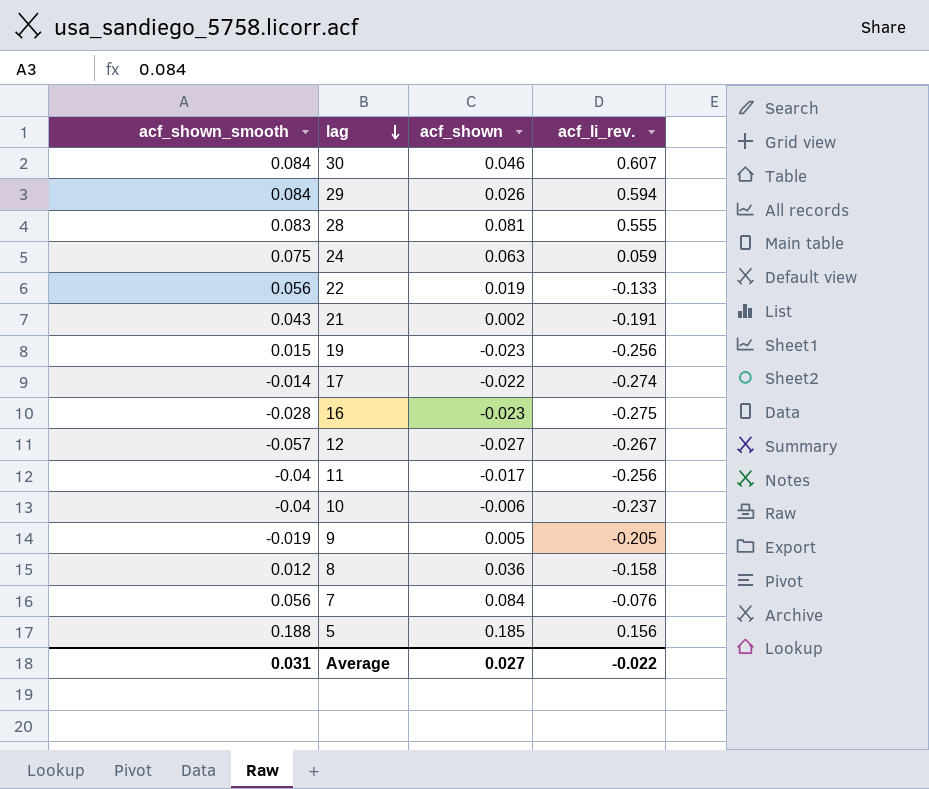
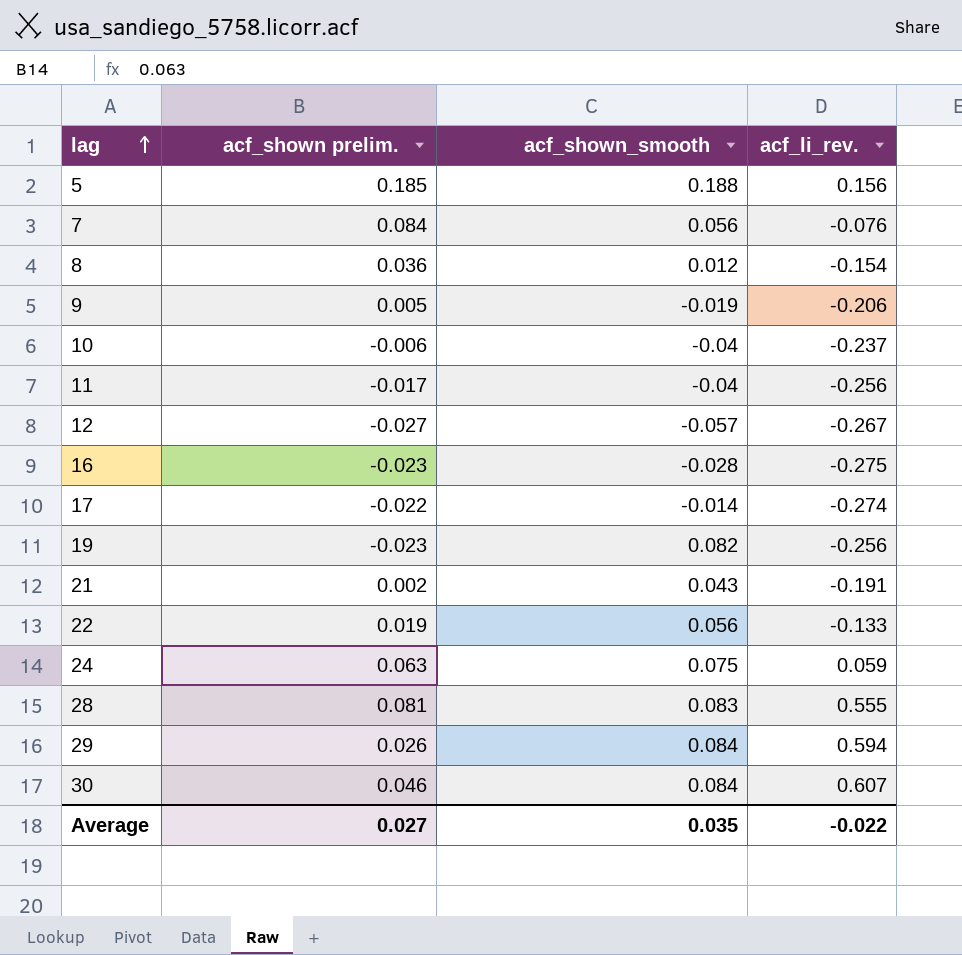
row order: lag descending -> lag ascending
column name: acf_shown -> acf_shown prelim.
column acf_shown_smooth | position: 1 -> 3
8 | acf_li_rev.: -0.158 -> -0.154
9 | acf_li_rev.: -0.205 -> -0.206
19 | acf_shown_smooth: 0.015 -> 0.082
Average | acf_shown_smooth: 0.031 -> 0.035

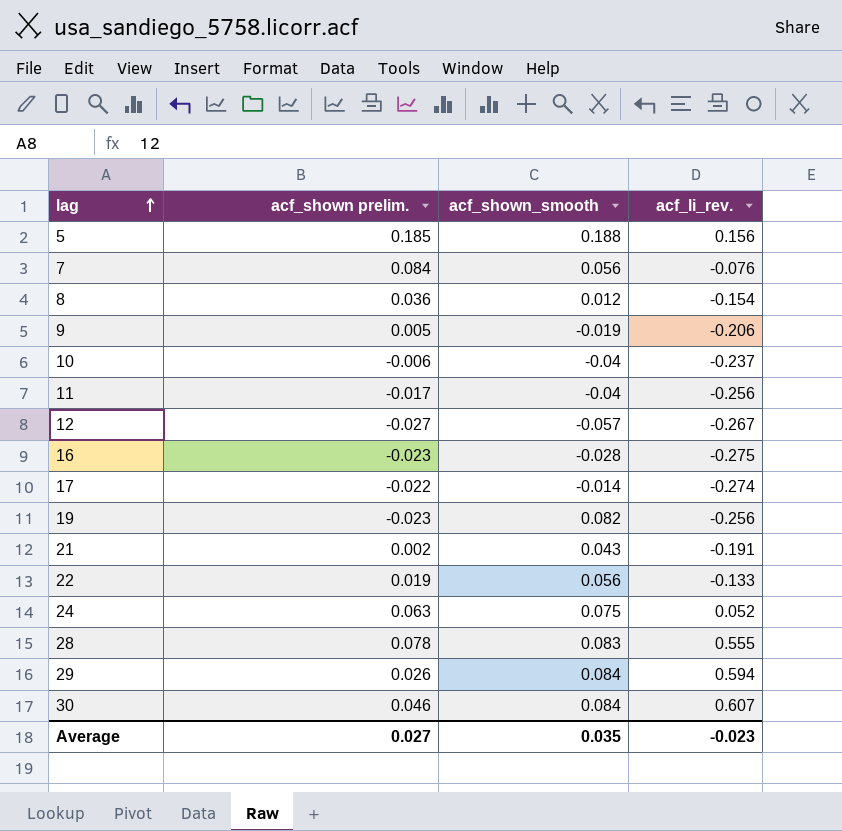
24 | acf_li_rev.: 0.059 -> 0.052
28 | acf_shown prelim.: 0.081 -> 0.078
Average | acf_li_rev.: -0.022 -> -0.023

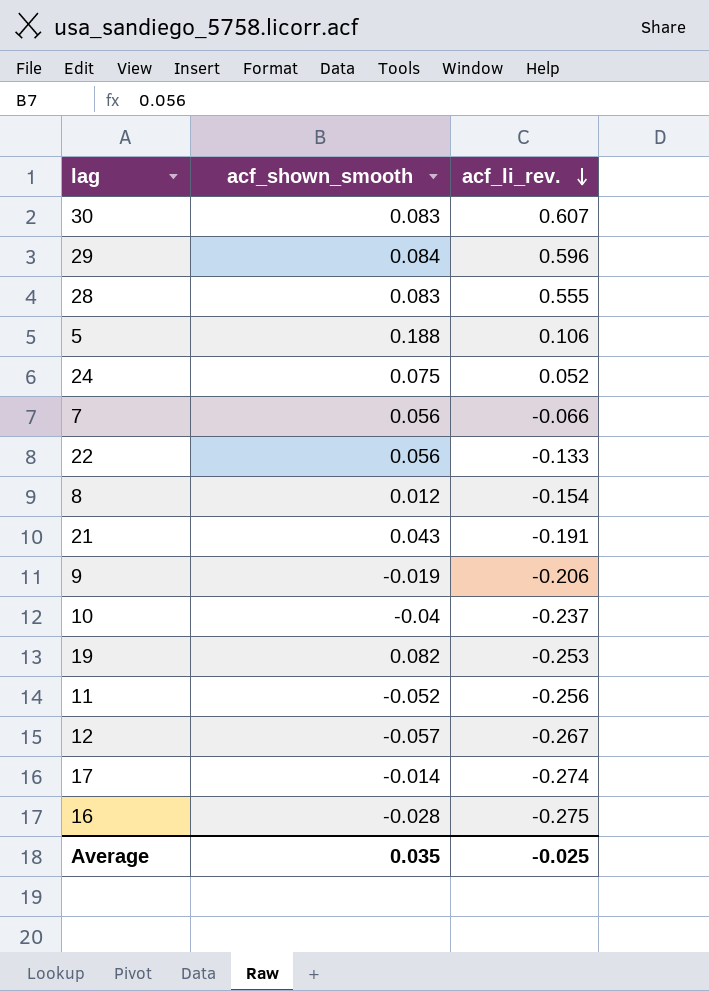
row order: lag ascending -> acf_li_rev. descending
column acf_shown prelim. | position: 2 -> none
30 | acf_shown_smooth: 0.084 -> 0.083
29 | acf_li_rev.: 0.594 -> 0.596
5 | acf_li_rev.: 0.156 -> 0.106
7 | acf_li_rev.: -0.076 -> -0.066
19 | acf_li_rev.: -0.256 -> -0.253
11 | acf_shown_smooth: -0.04 -> -0.052
Average | acf_li_rev.: -0.023 -> -0.025

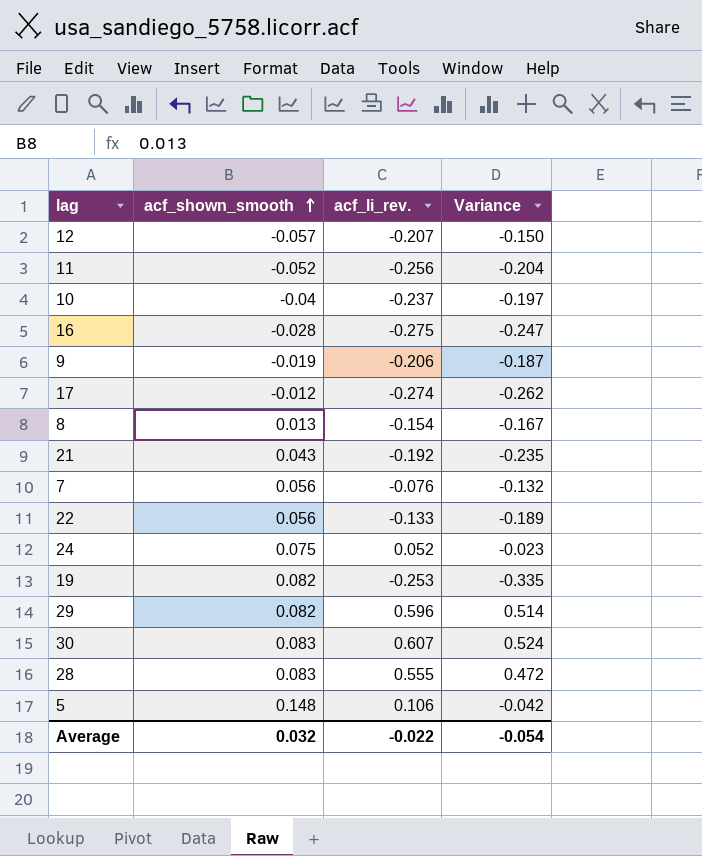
row order: acf_li_rev. descending -> acf_shown_smooth ascending
column Variance | formula: none -> [acf_li_rev.] - [acf_shown_smooth]
12 | acf_li_rev.: -0.267 -> -0.207
17 | acf_shown_smooth: -0.014 -> -0.012
8 | acf_shown_smooth: 0.012 -> 0.013
21 | acf_li_rev.: -0.191 -> -0.192
7 | acf_li_rev.: -0.066 -> -0.076
29 | acf_shown_smooth: 0.084 -> 0.082
5 | acf_shown_smooth: 0.188 -> 0.148
Average | acf_shown_smooth: 0.035 -> 0.032
Average | acf_li_rev.: -0.025 -> -0.022

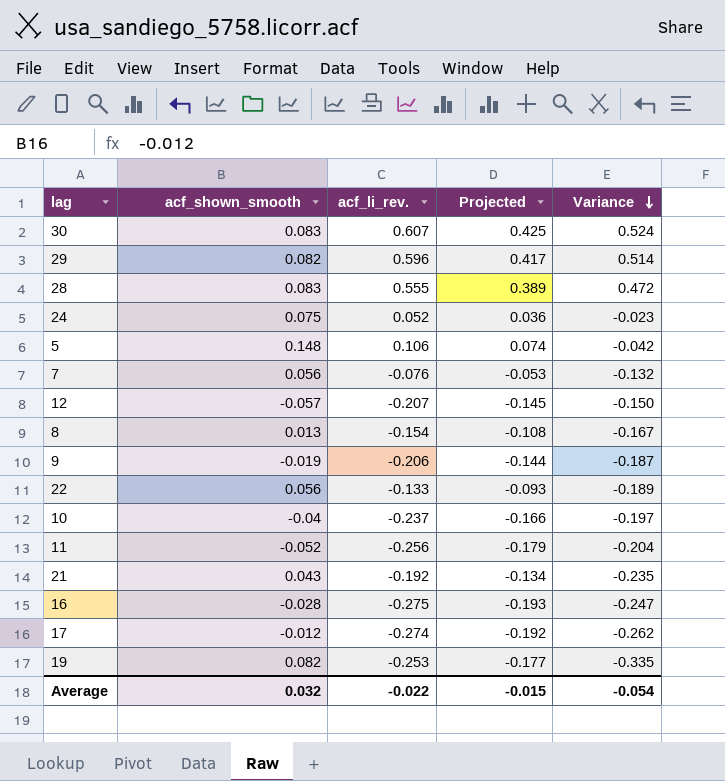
row order: acf_shown_smooth ascending -> Variance descending
column Projected | formula: none -> [acf_li_rev.] * 0.7

